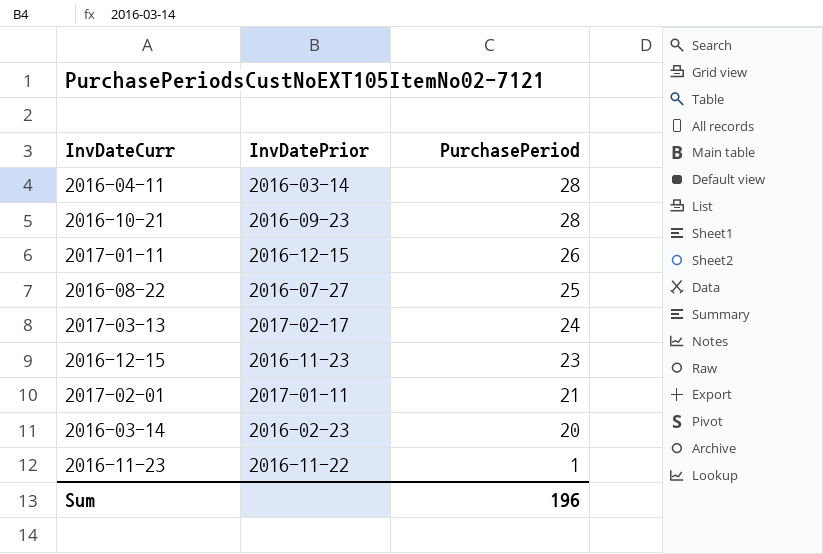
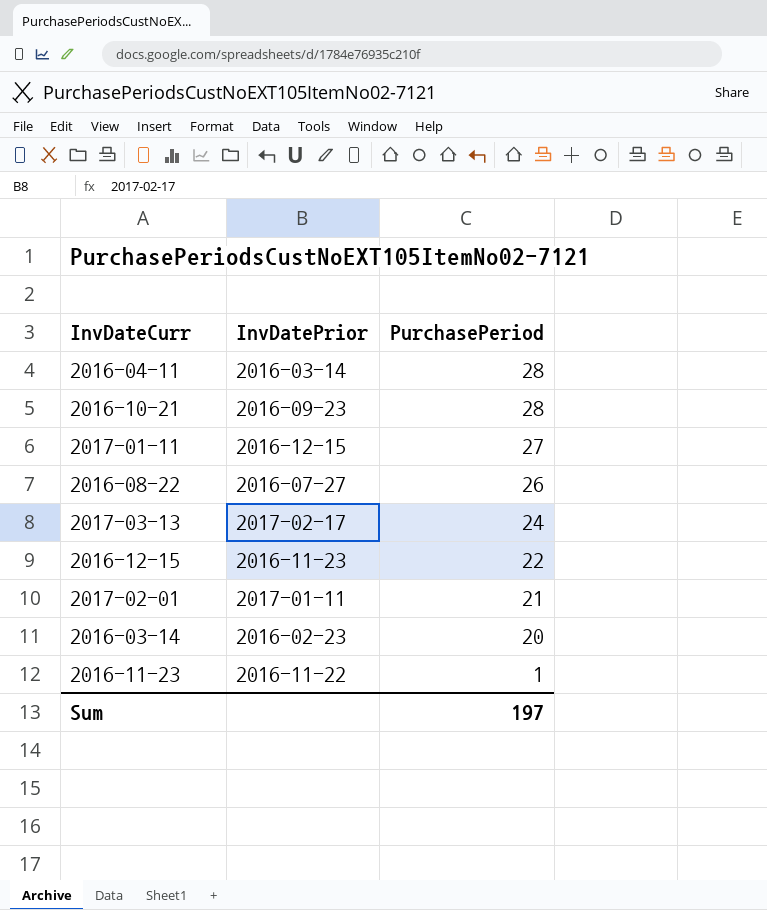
2017-01-11 | PurchasePeriod: 26 -> 27
2016-08-22 | PurchasePeriod: 25 -> 26
2016-12-15 | PurchasePeriod: 23 -> 22
Sum | PurchasePeriod: 196 -> 197

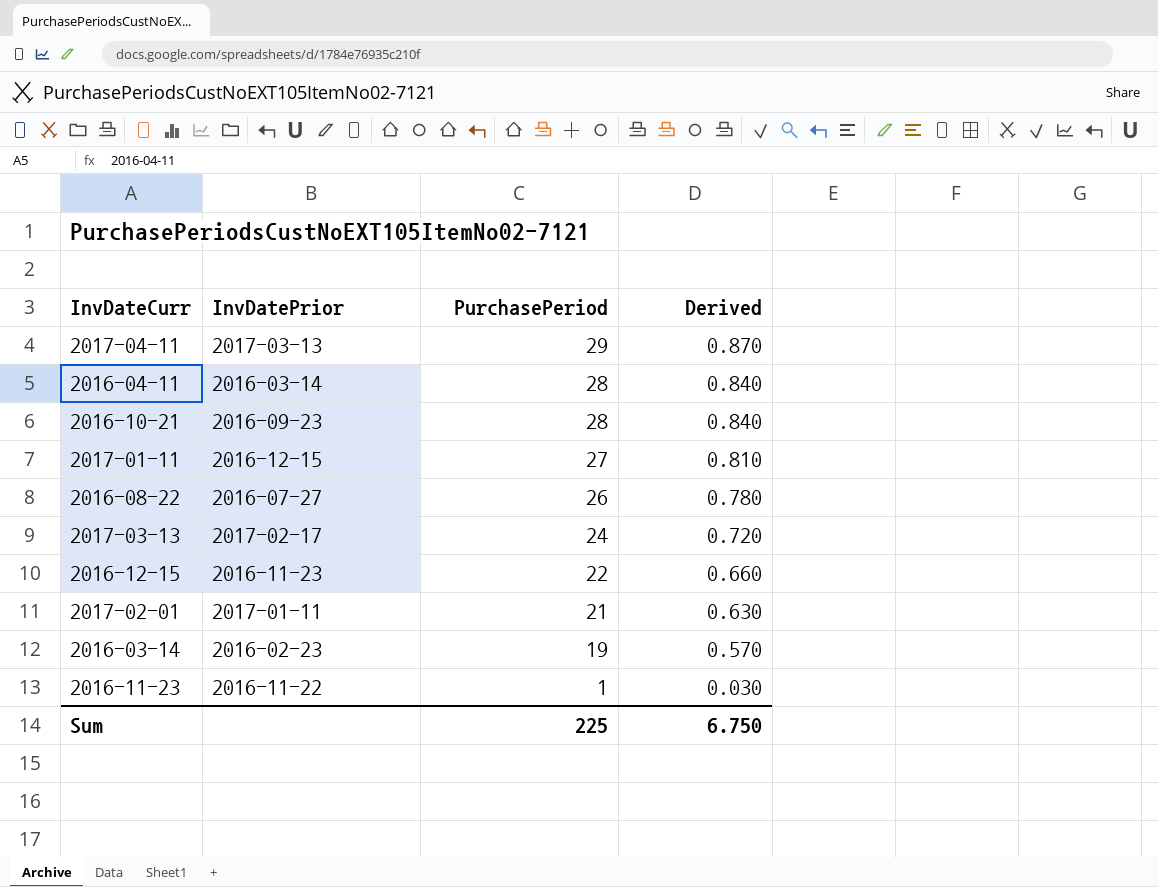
column Derived | formula: none -> [PurchasePeriod] * 0.03
row 2017-04-11: none -> 2017-03-13 | 29 | 0.870
2016-03-14 | PurchasePeriod: 20 -> 19
Sum | PurchasePeriod: 197 -> 225

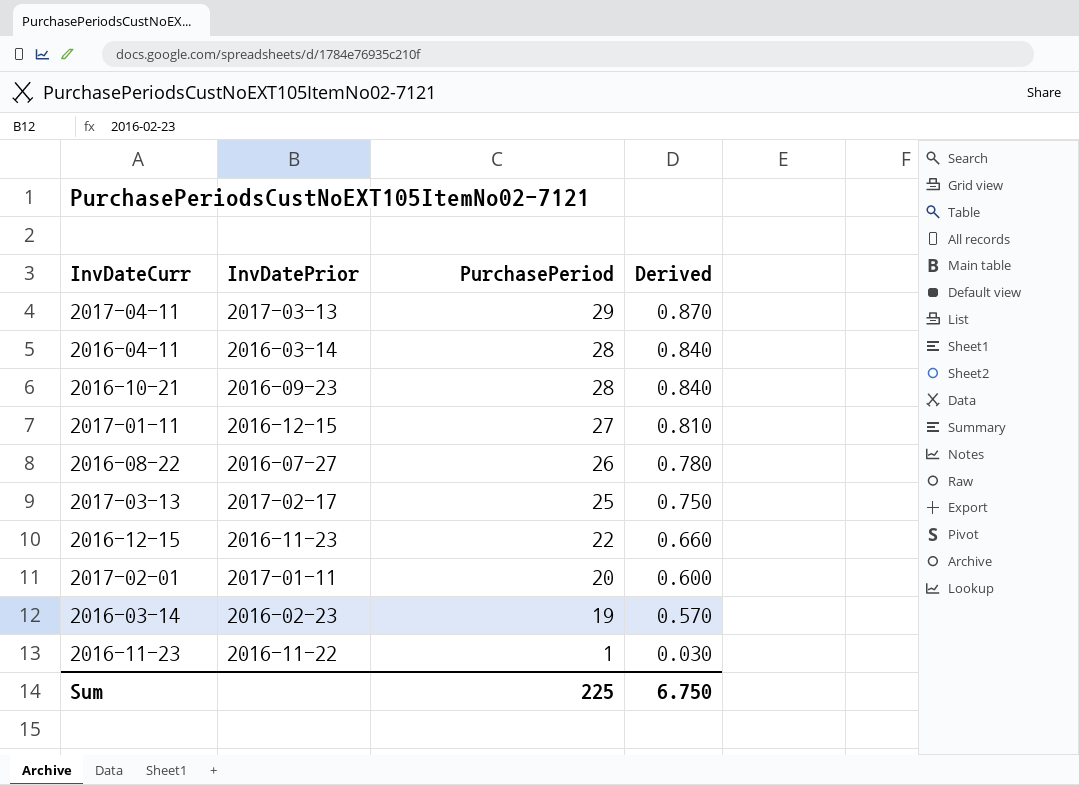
2017-03-13 | PurchasePeriod: 24 -> 25
2017-03-13 | Derived: 0.720 -> 0.750
2017-02-01 | PurchasePeriod: 21 -> 20
2017-02-01 | Derived: 0.630 -> 0.600

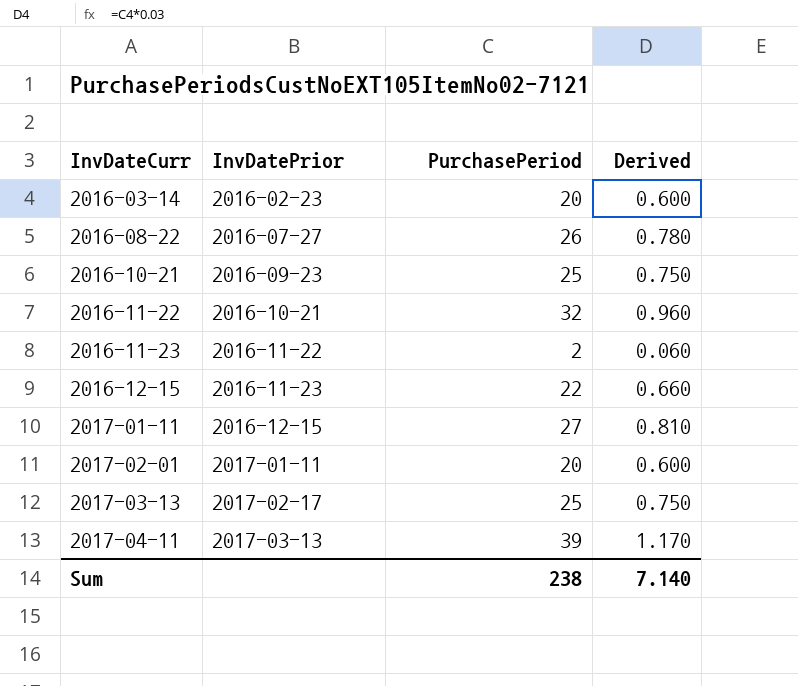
row order: PurchasePeriod descending -> InvDateCurr ascending
row 2016-04-11: 2016-03-14 | 28 | 0.840 -> none
2016-03-14 | PurchasePeriod: 19 -> 20
2016-03-14 | Derived: 0.570 -> 0.600
2016-10-21 | PurchasePeriod: 28 -> 25
2016-10-21 | Derived: 0.840 -> 0.750
row 2016-11-22: none -> 2016-10-21 | 32 | 0.960
2016-11-23 | PurchasePeriod: 1 -> 2
2016-11-23 | Derived: 0.030 -> 0.060
2017-04-11 | PurchasePeriod: 29 -> 39
2017-04-11 | Derived: 0.870 -> 1.170
Sum | PurchasePeriod: 225 -> 238
Sum | Derived: 6.750 -> 7.140

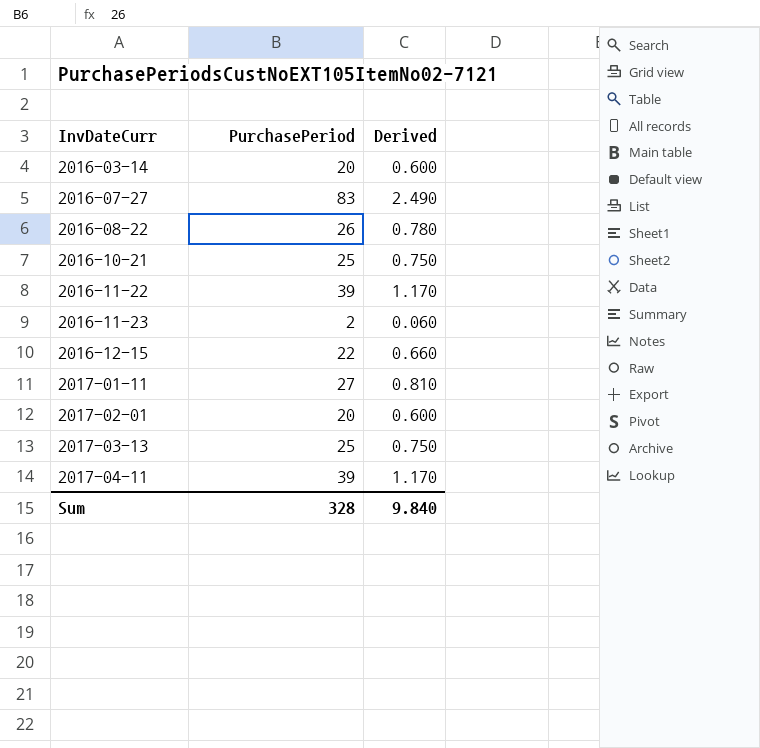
column InvDatePrior | position: 2 -> none
row 2016-07-27: none -> 83 | 2.490
2016-11-22 | PurchasePeriod: 32 -> 39
2016-11-22 | Derived: 0.960 -> 1.170
Sum | PurchasePeriod: 238 -> 328
Sum | Derived: 7.140 -> 9.840

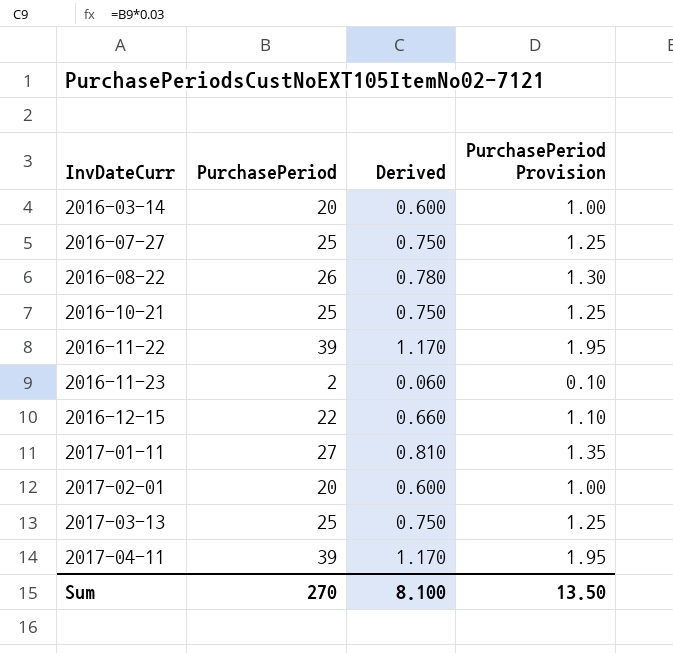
column PurchasePeriod Provision | formula: none -> [PurchasePeriod] * 0.05
2016-07-27 | PurchasePeriod: 83 -> 25
2016-07-27 | Derived: 2.490 -> 0.750
Sum | PurchasePeriod: 328 -> 270
Sum | Derived: 9.840 -> 8.100

